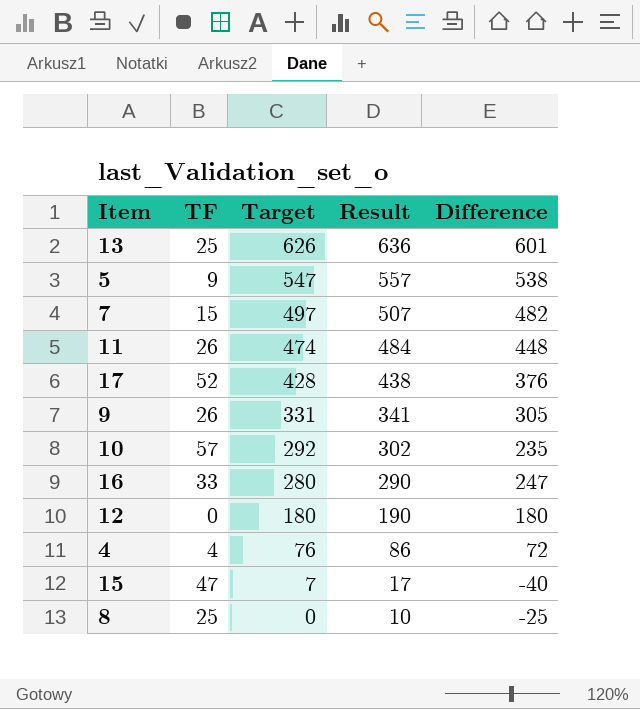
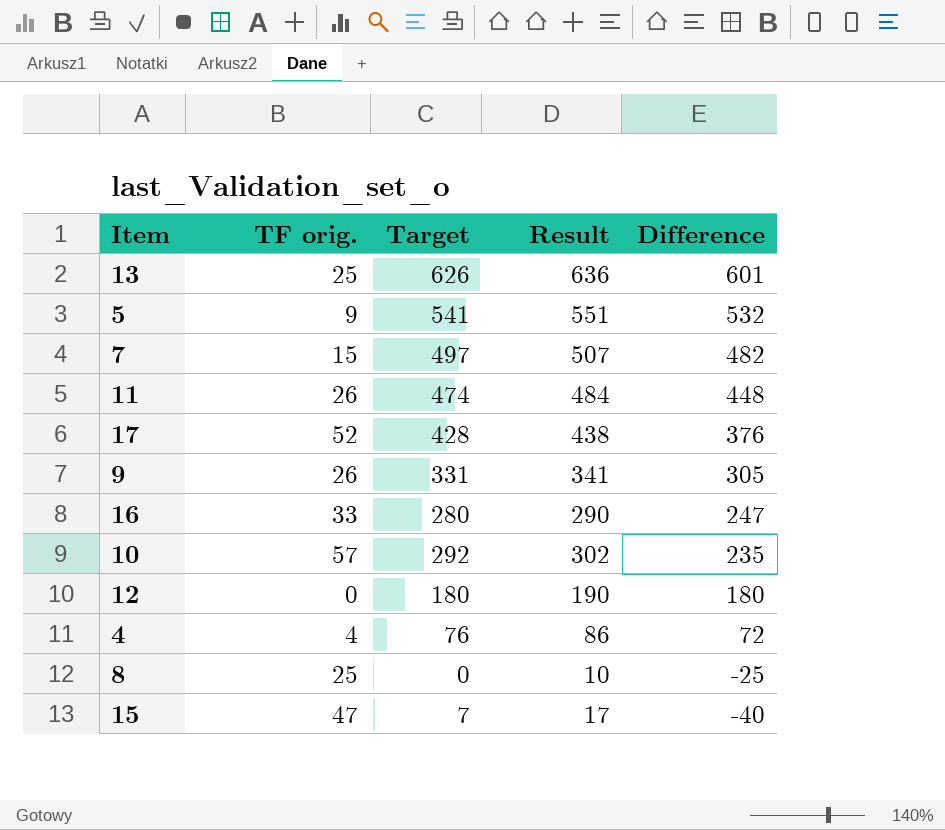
row order: Target descending -> Difference descending
column name: TF -> TF orig.
5 | Target: 547 -> 541
5 | Result: 557 -> 551
5 | Difference: 538 -> 532

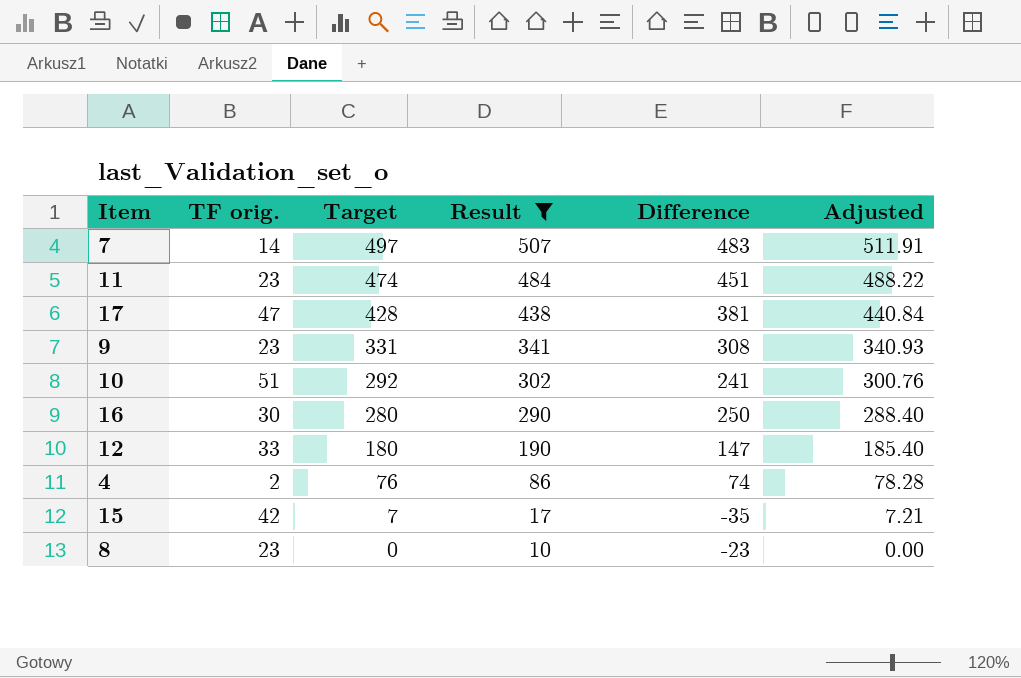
filter: none -> Result <= 507
row order: Difference descending -> Target descending
column Adjusted | formula: none -> [Target] * 1.03
7 | TF orig.: 15 -> 14
7 | Difference: 482 -> 483
11 | TF orig.: 26 -> 23
11 | Difference: 448 -> 451
17 | TF orig.: 52 -> 47
17 | Difference: 376 -> 381
9 | TF orig.: 26 -> 23
9 | Difference: 305 -> 308
10 | TF orig.: 57 -> 51
10 | Difference: 235 -> 241
16 | TF orig.: 33 -> 30
16 | Difference: 247 -> 250
12 | TF orig.: 0 -> 33
12 | Difference: 180 -> 147
4 | TF orig.: 4 -> 2
4 | Difference: 72 -> 74
15 | TF orig.: 47 -> 42
15 | Difference: -40 -> -35
8 | TF orig.: 25 -> 23
8 | Difference: -25 -> -23

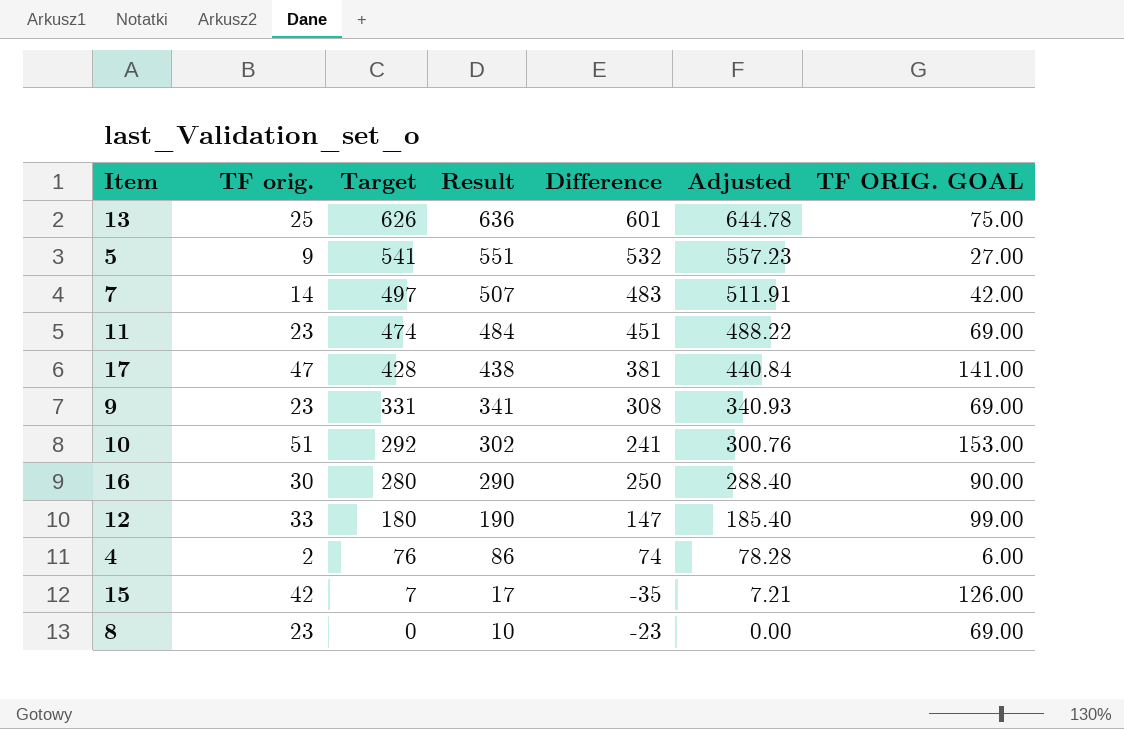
filter: Result <= 507 -> none
column TF ORIG. GOAL | formula: none -> [TF orig.] * 3

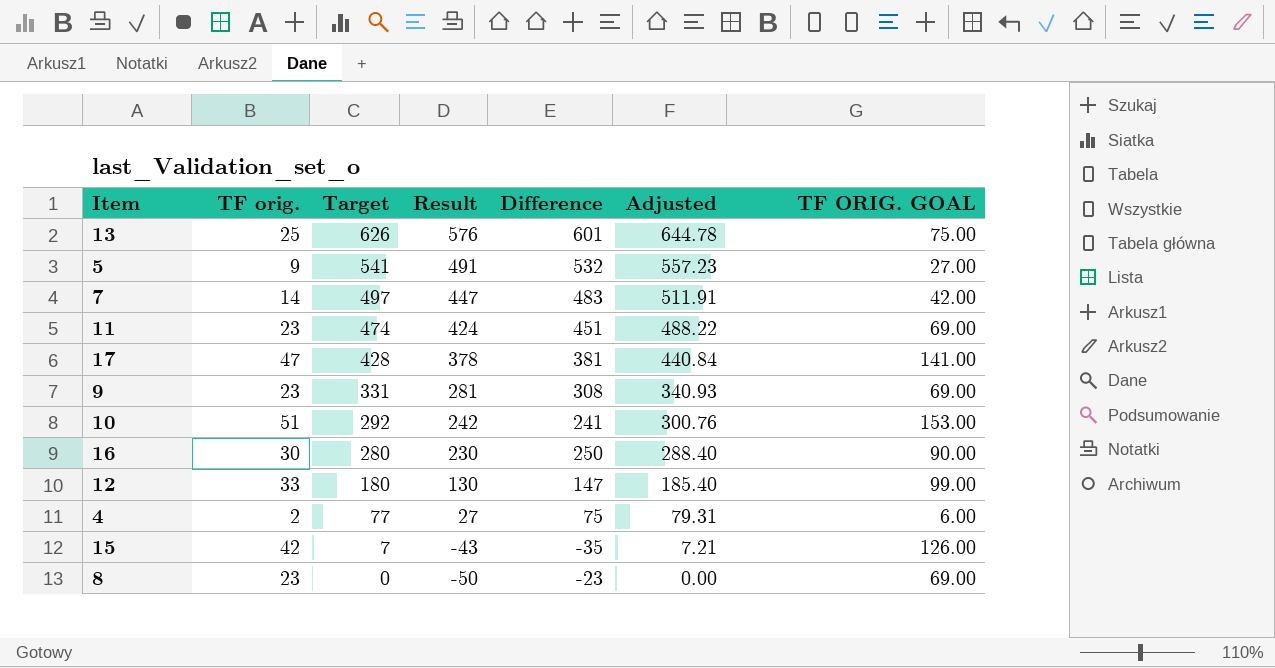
column Result | formula: [Target] + 10 -> [Target] - 50
4 | Target: 76 -> 77
4 | Difference: 74 -> 75
4 | Adjusted: 78.28 -> 79.31

